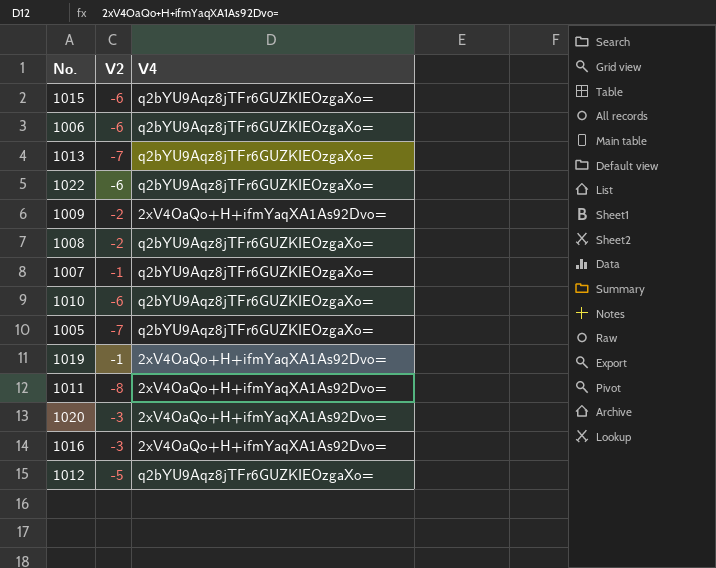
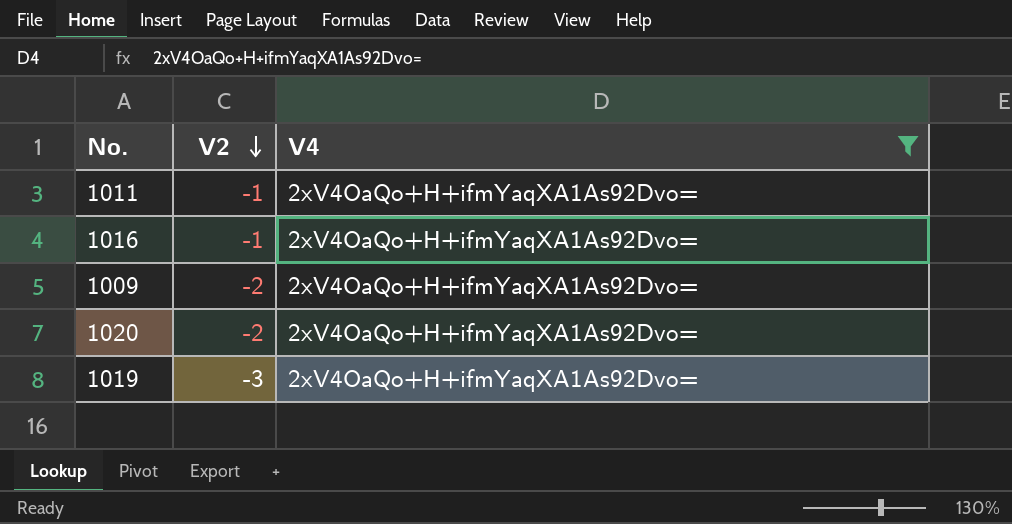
filter: none -> V4 = 2xV4OaQo+H+ifmYaqXA1As92Dvo=
row order: none -> V2 descending
1011 | V2: -8 -> -1
1016 | V2: -3 -> -1
1020 | V2: -3 -> -2
1019 | V2: -1 -> -3

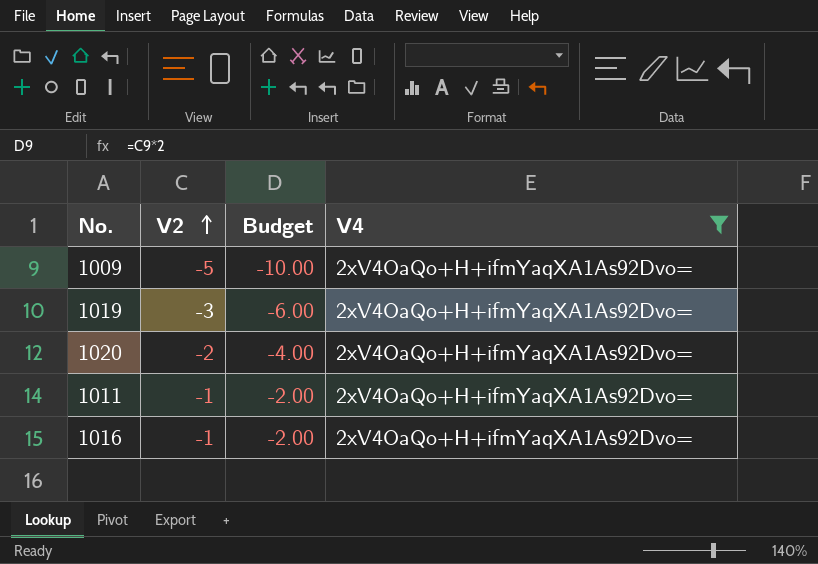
row order: V2 descending -> V2 ascending
column Budget | formula: none -> [V2] * 2
1009 | V2: -2 -> -5

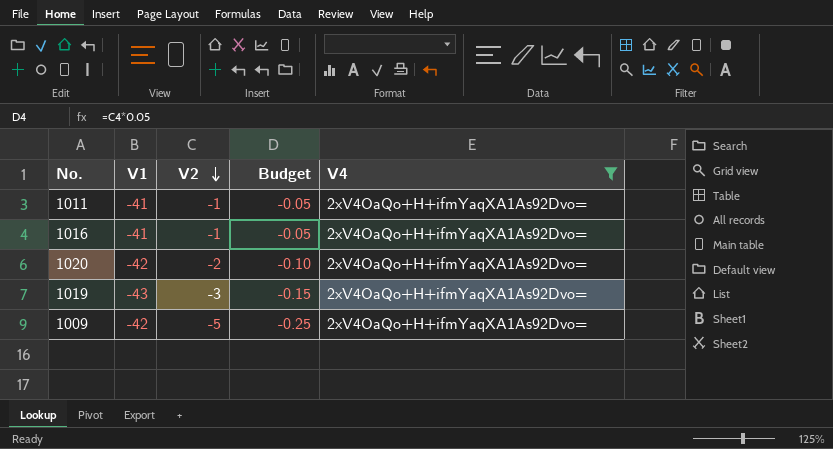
row order: V2 ascending -> V2 descending
column V1 | position: none -> 2
column Budget | formula: [V2] * 2 -> [V2] * 0.05

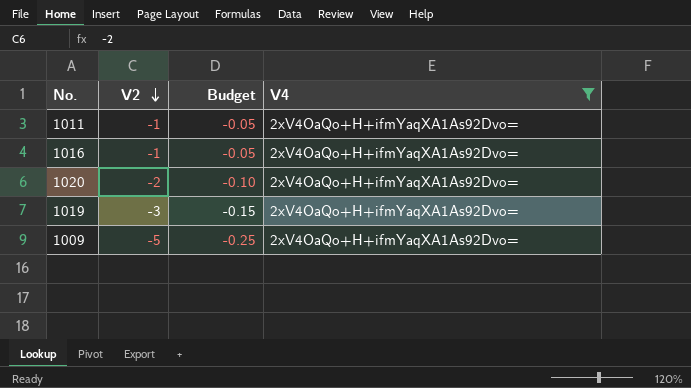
column V1 | position: 2 -> none

